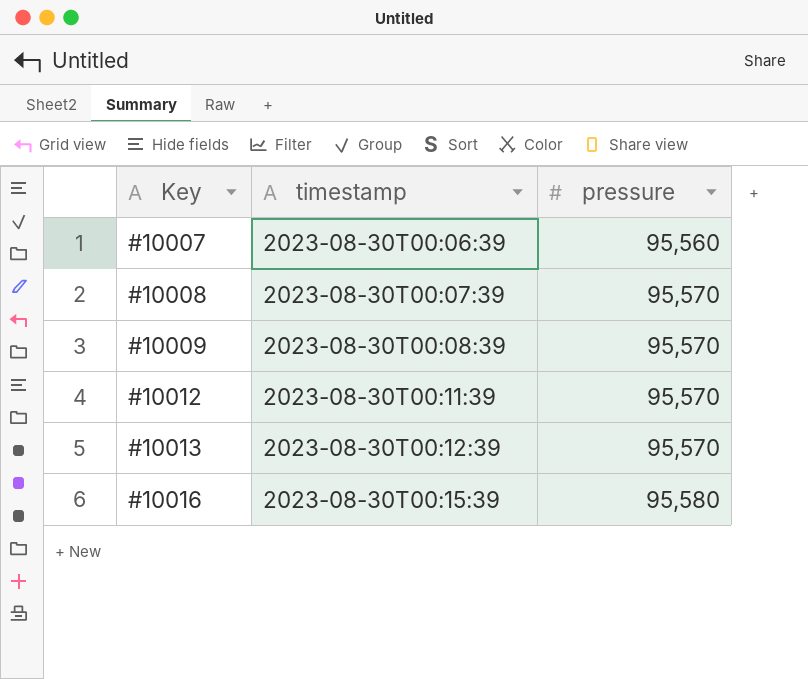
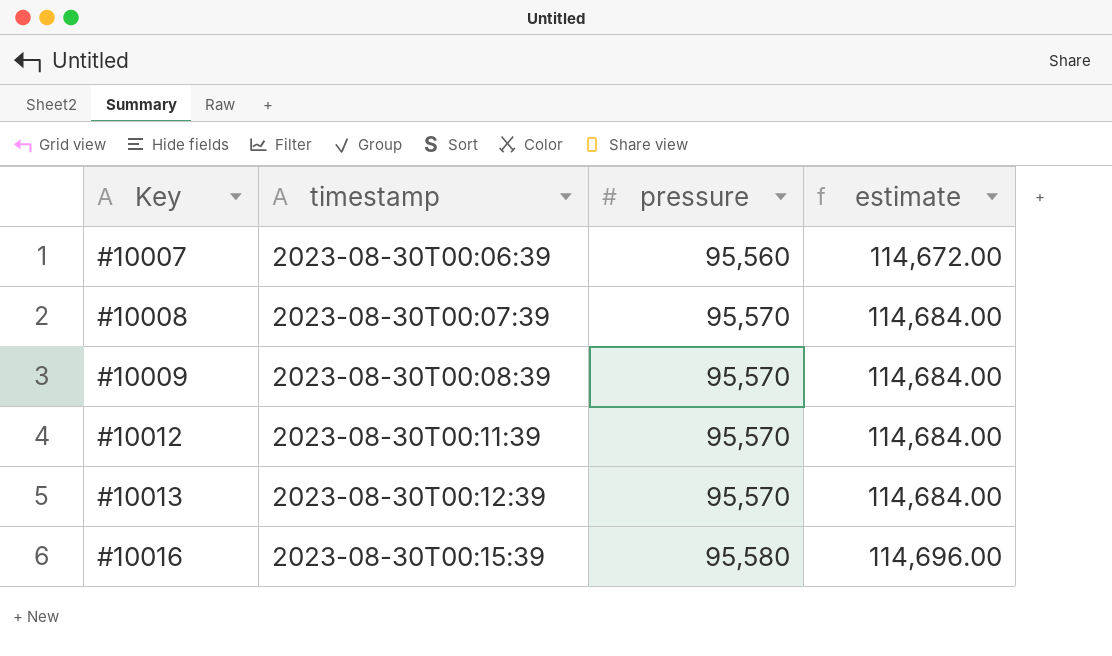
column estimate | formula: none -> [pressure] * 1.2

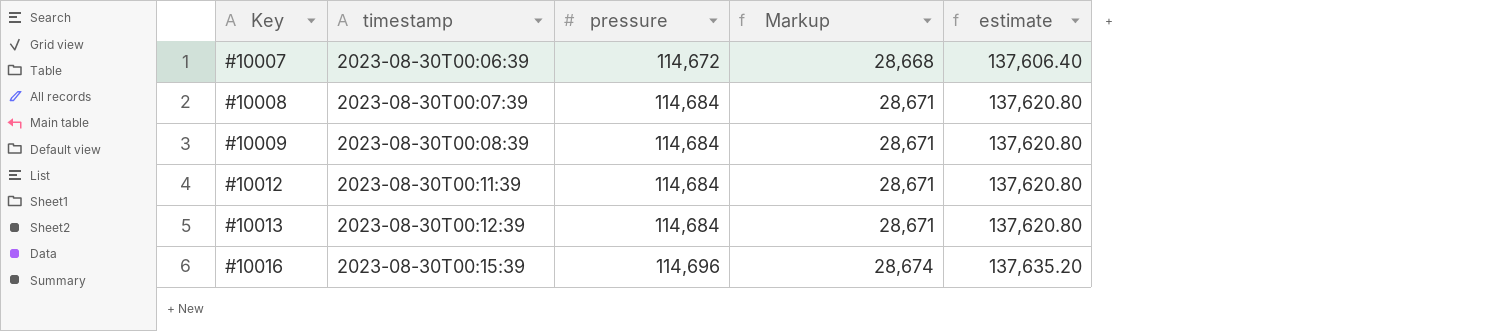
column Markup | formula: none -> [pressure] * 0.25
#10007 | pressure: 95,560 -> 114,672
#10007 | estimate: 114,672.00 -> 137,606.40
#10008 | pressure: 95,570 -> 114,684
#10008 | estimate: 114,684.00 -> 137,620.80
#10009 | pressure: 95,570 -> 114,684
#10009 | estimate: 114,684.00 -> 137,620.80
#10012 | pressure: 95,570 -> 114,684
#10012 | estimate: 114,684.00 -> 137,620.80
#10013 | pressure: 95,570 -> 114,684
#10013 | estimate: 114,684.00 -> 137,620.80
#10016 | pressure: 95,580 -> 114,696
#10016 | estimate: 114,696.00 -> 137,635.20

